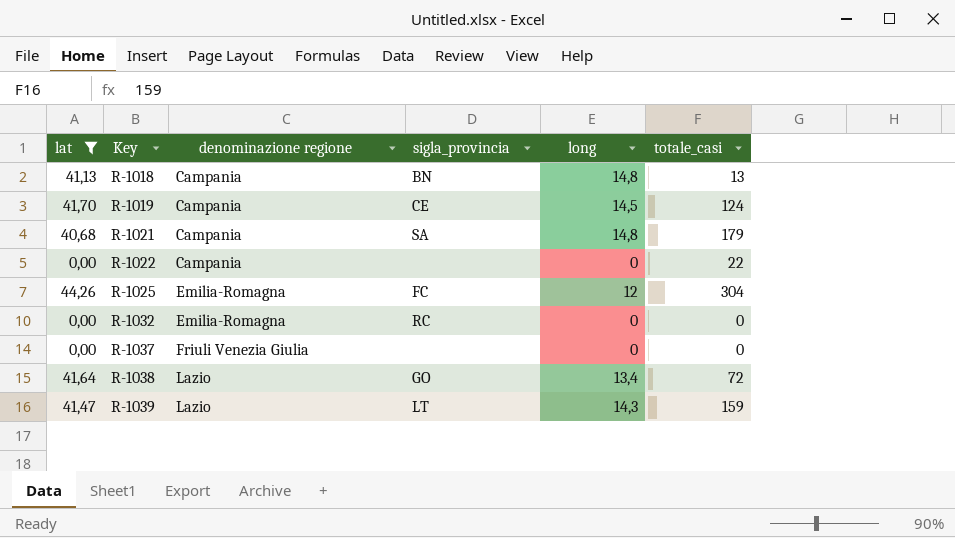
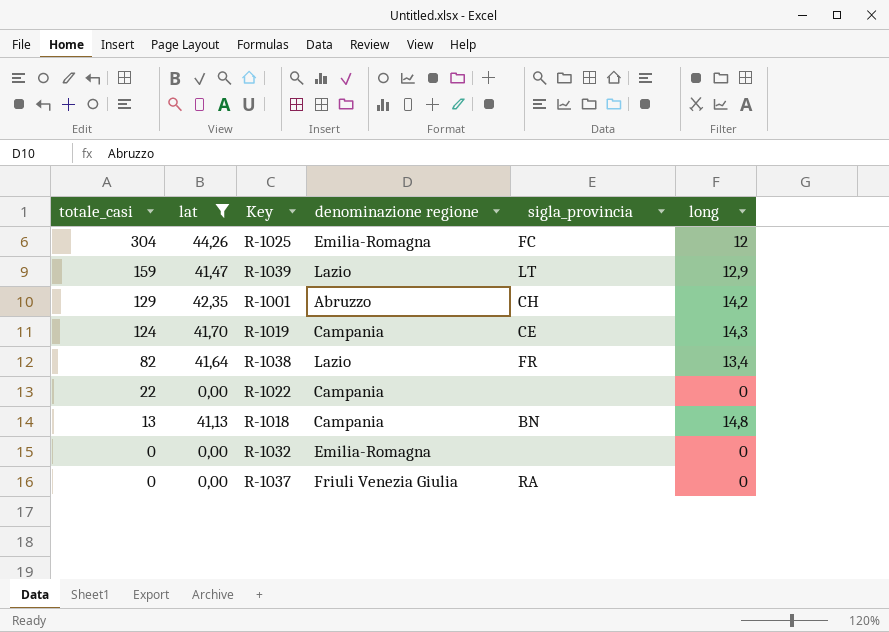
row order: Key ascending -> totale_casi descending
column totale_casi | position: 6 -> 1
row R-1021: 40,68 | Campania | SA | 14,8 | 179 -> none
R-1039 | long: 14,3 -> 12,9
row R-1001: none -> 129 | 42,35 | Abruzzo | CH | 14,2
R-1019 | long: 14,5 -> 14,3
R-1038 | totale_casi: 72 -> 82
R-1038 | sigla_provincia: GO -> FR
R-1032 | sigla_provincia: RC -> none
R-1037 | sigla_provincia: none -> RA

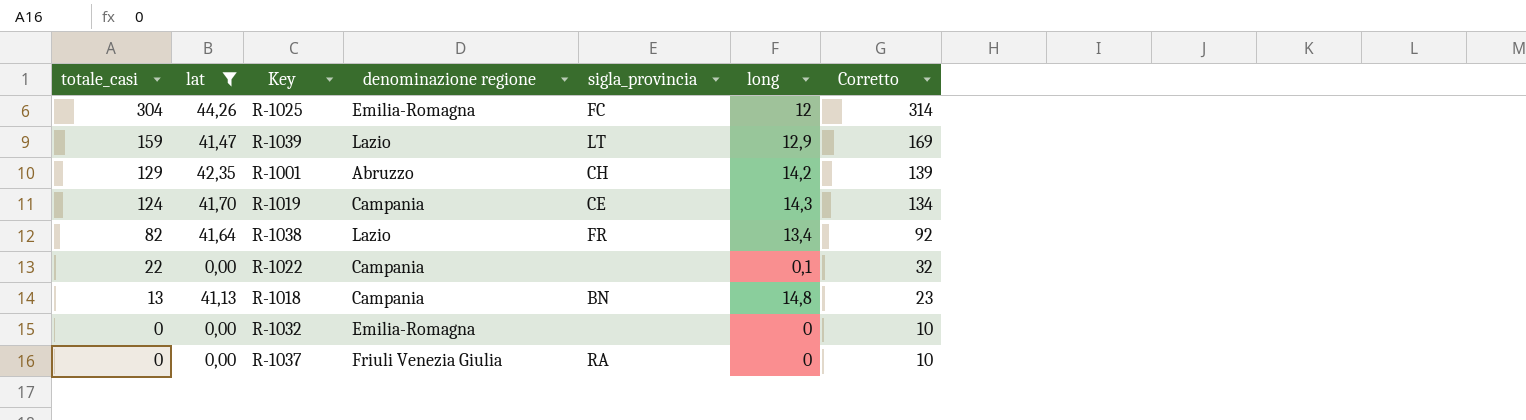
column Corretto | formula: none -> [totale_casi] + 10
R-1022 | long: 0 -> 0,1

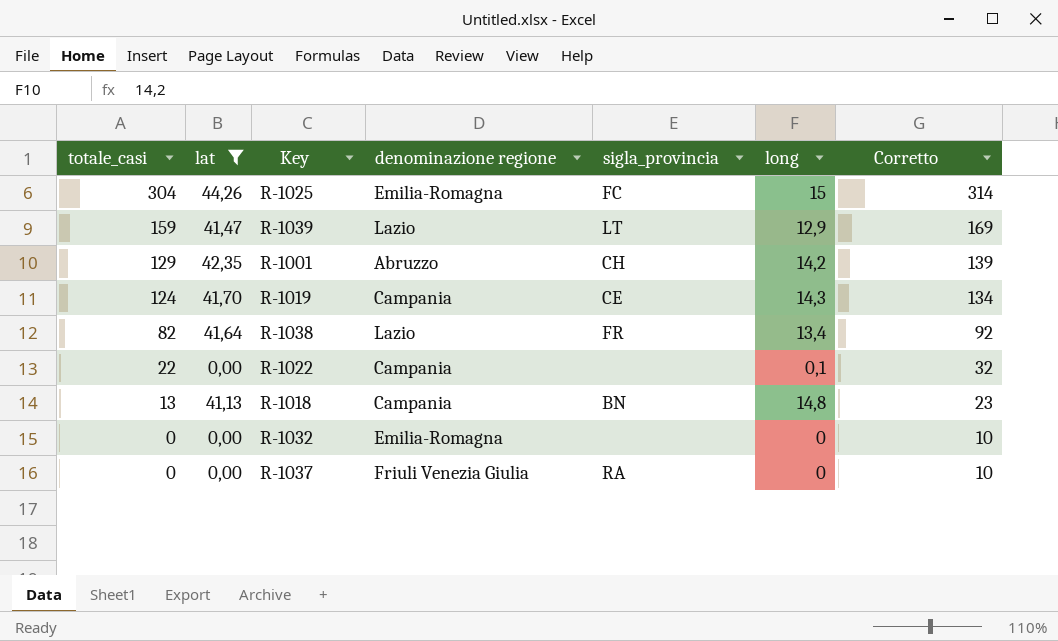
R-1025 | long: 12 -> 15

